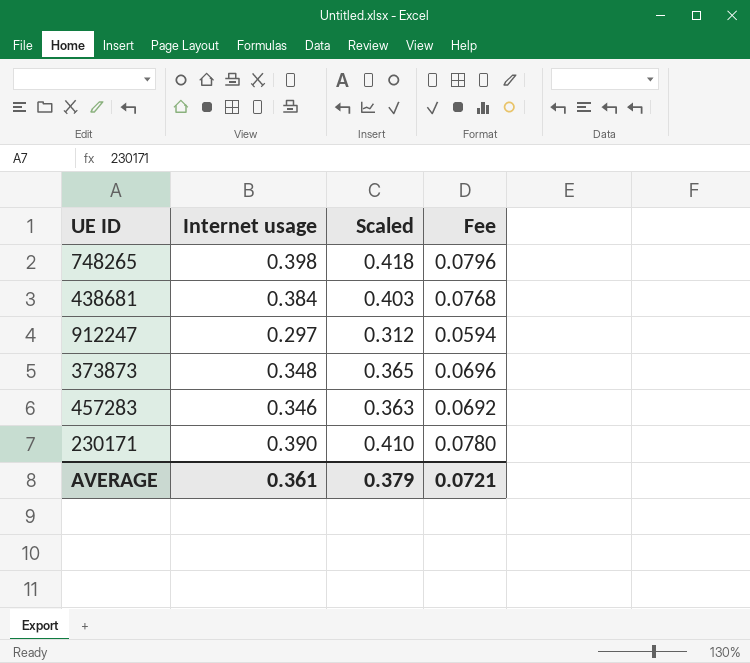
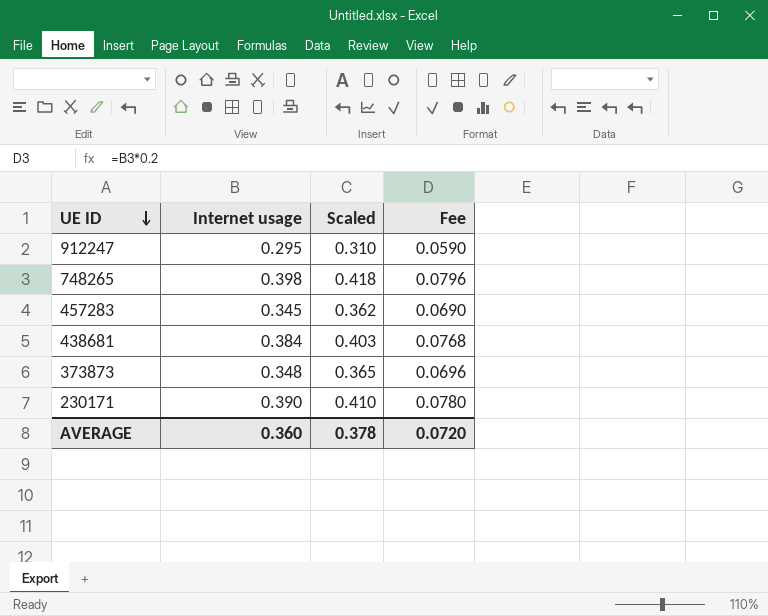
row order: none -> UE ID descending
912247 | Internet usage: 0.297 -> 0.295
912247 | Scaled: 0.312 -> 0.310
912247 | Fee: 0.0594 -> 0.0590
457283 | Internet usage: 0.346 -> 0.345
457283 | Scaled: 0.363 -> 0.362
457283 | Fee: 0.0692 -> 0.0690
AVERAGE | Internet usage: 0.361 -> 0.360
AVERAGE | Scaled: 0.379 -> 0.378
AVERAGE | Fee: 0.0721 -> 0.0720

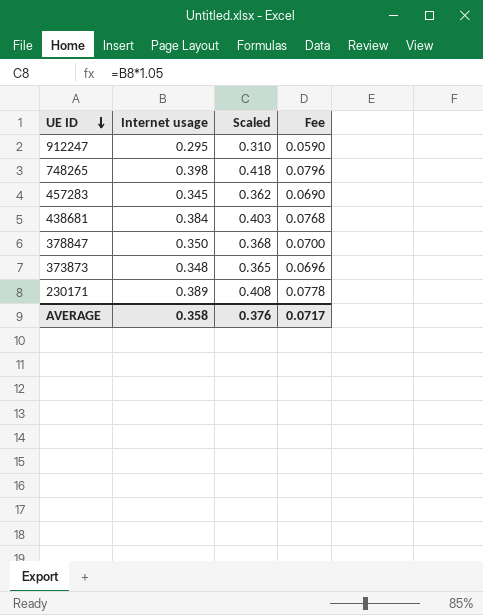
row 378847: none -> 0.350 | 0.368 | 0.0700
230171 | Internet usage: 0.390 -> 0.389
230171 | Scaled: 0.410 -> 0.408
230171 | Fee: 0.0780 -> 0.0778
AVERAGE | Internet usage: 0.360 -> 0.358
AVERAGE | Scaled: 0.378 -> 0.376
AVERAGE | Fee: 0.0720 -> 0.0717

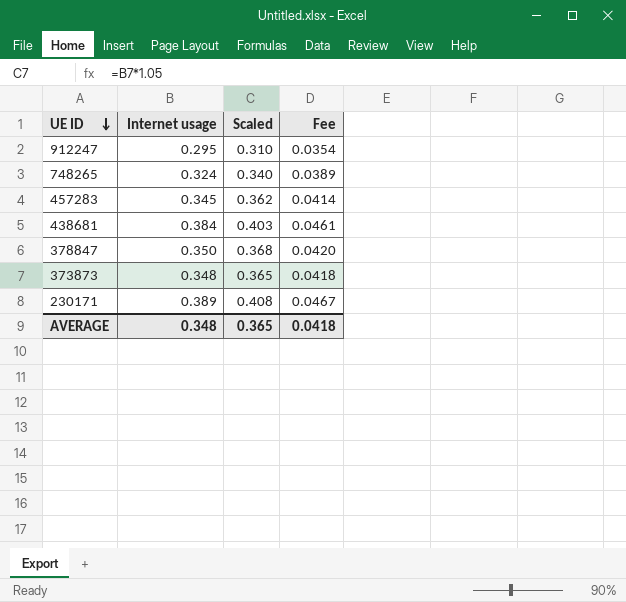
column Fee | formula: [Internet usage] * 0.2 -> [Internet usage] * 0.12
748265 | Internet usage: 0.398 -> 0.324
748265 | Scaled: 0.418 -> 0.340
AVERAGE | Internet usage: 0.358 -> 0.348
AVERAGE | Scaled: 0.376 -> 0.365
AVERAGE | Fee: 0.0717 -> 0.0418

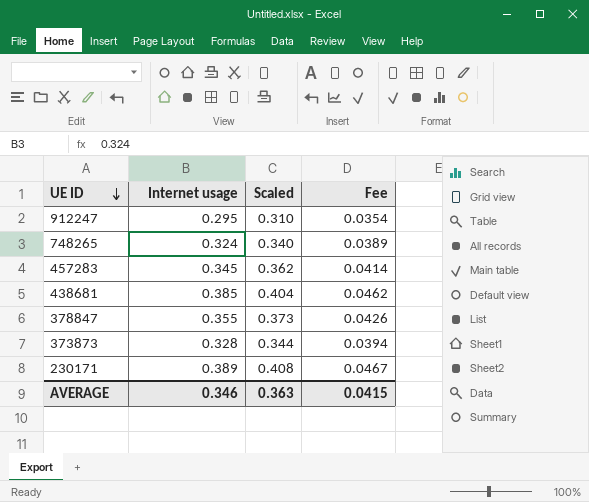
438681 | Internet usage: 0.384 -> 0.385
438681 | Scaled: 0.403 -> 0.404
438681 | Fee: 0.0461 -> 0.0462
378847 | Internet usage: 0.350 -> 0.355
378847 | Scaled: 0.368 -> 0.373
378847 | Fee: 0.0420 -> 0.0426
373873 | Internet usage: 0.348 -> 0.328
373873 | Scaled: 0.365 -> 0.344
373873 | Fee: 0.0418 -> 0.0394
AVERAGE | Internet usage: 0.348 -> 0.346
AVERAGE | Scaled: 0.365 -> 0.363
AVERAGE | Fee: 0.0418 -> 0.0415

